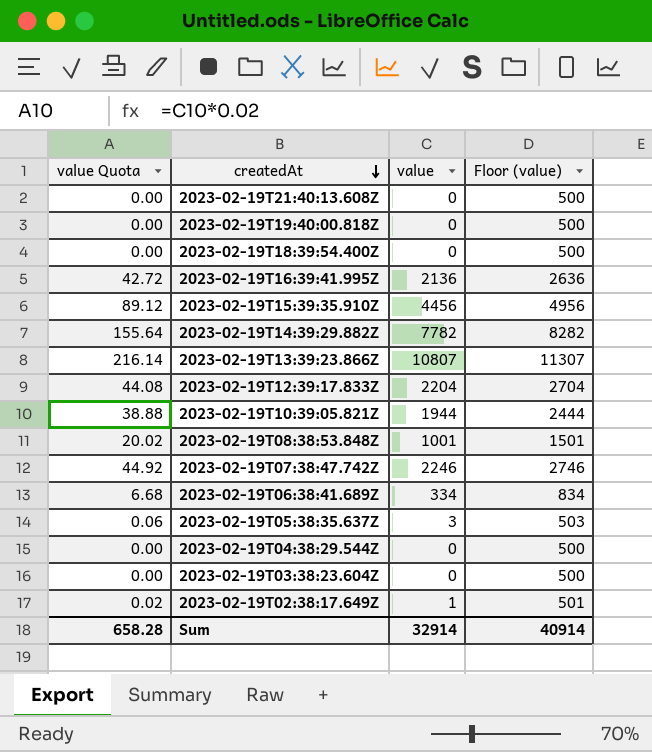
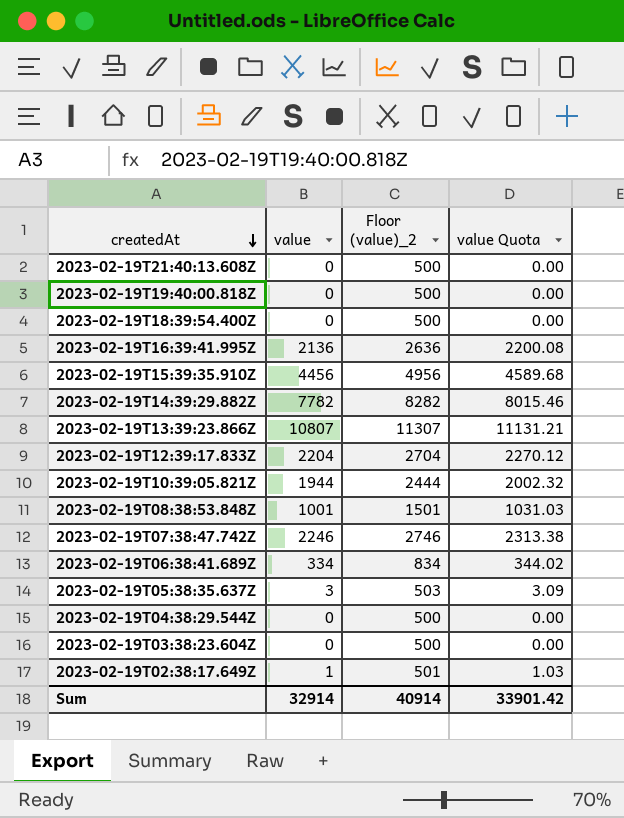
column name: Floor (value) -> Floor (value)_2
column value Quota | formula: [value] * 0.02 -> [value] * 1.03
column value Quota | position: 1 -> 4
Sum | value Quota: 658.28 -> 33901.42

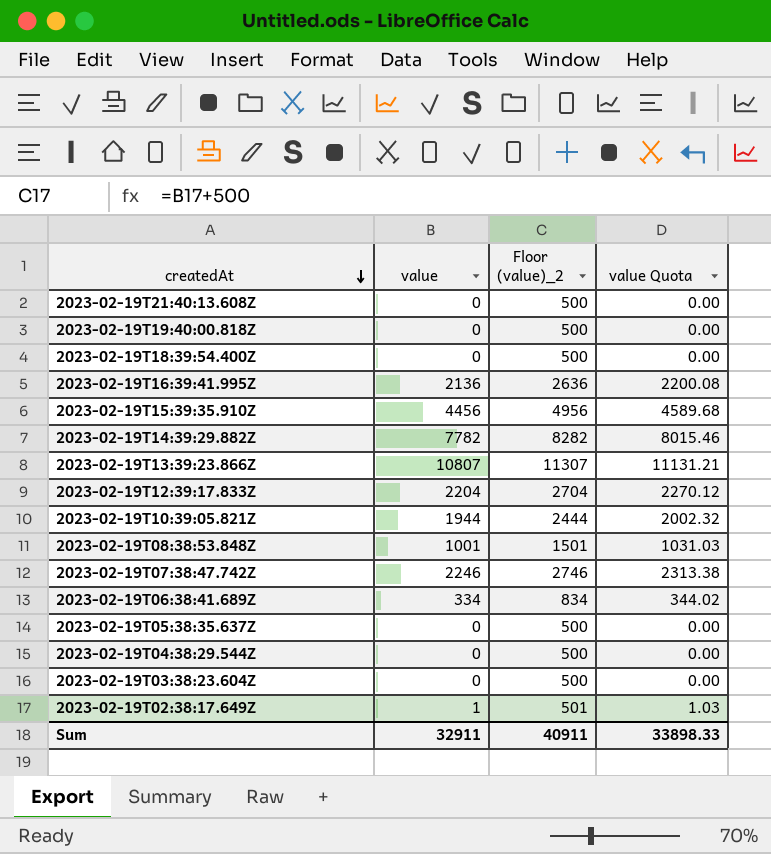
2023-02-19T05:38:35.637Z | value: 3 -> 0
2023-02-19T05:38:35.637Z | Floor (value)_2: 503 -> 500
2023-02-19T05:38:35.637Z | value Quota: 3.09 -> 0.00
Sum | value: 32914 -> 32911
Sum | Floor (value)_2: 40914 -> 40911
Sum | value Quota: 33901.42 -> 33898.33

